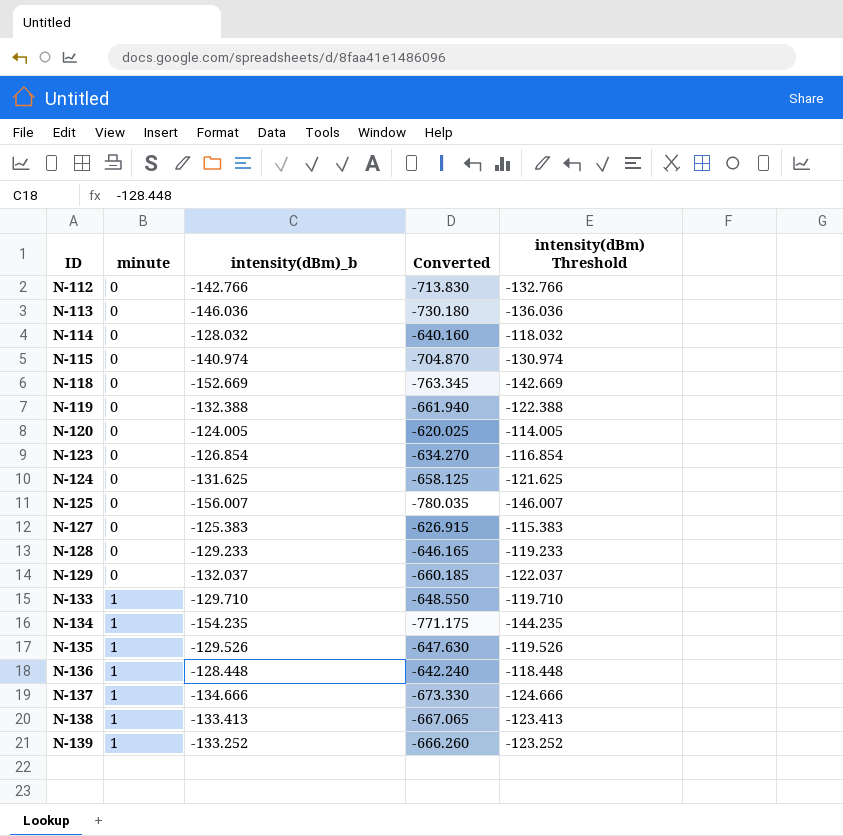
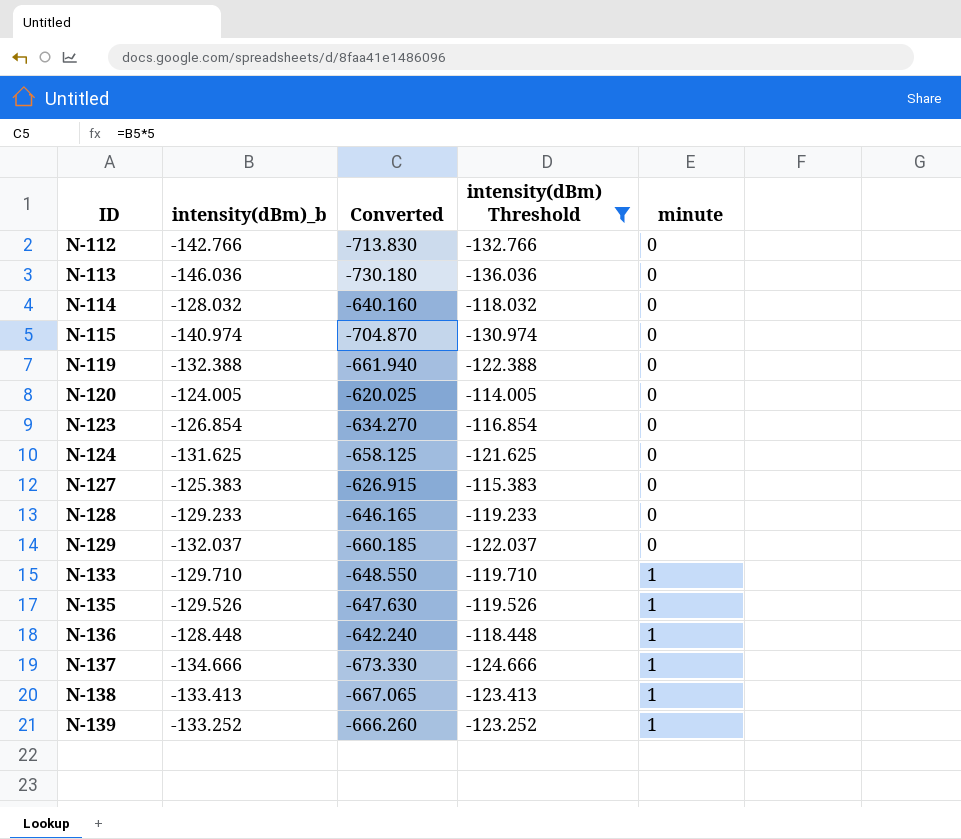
filter: none -> intensity(dBm) Threshold >= -136.036
column minute | position: 2 -> 5

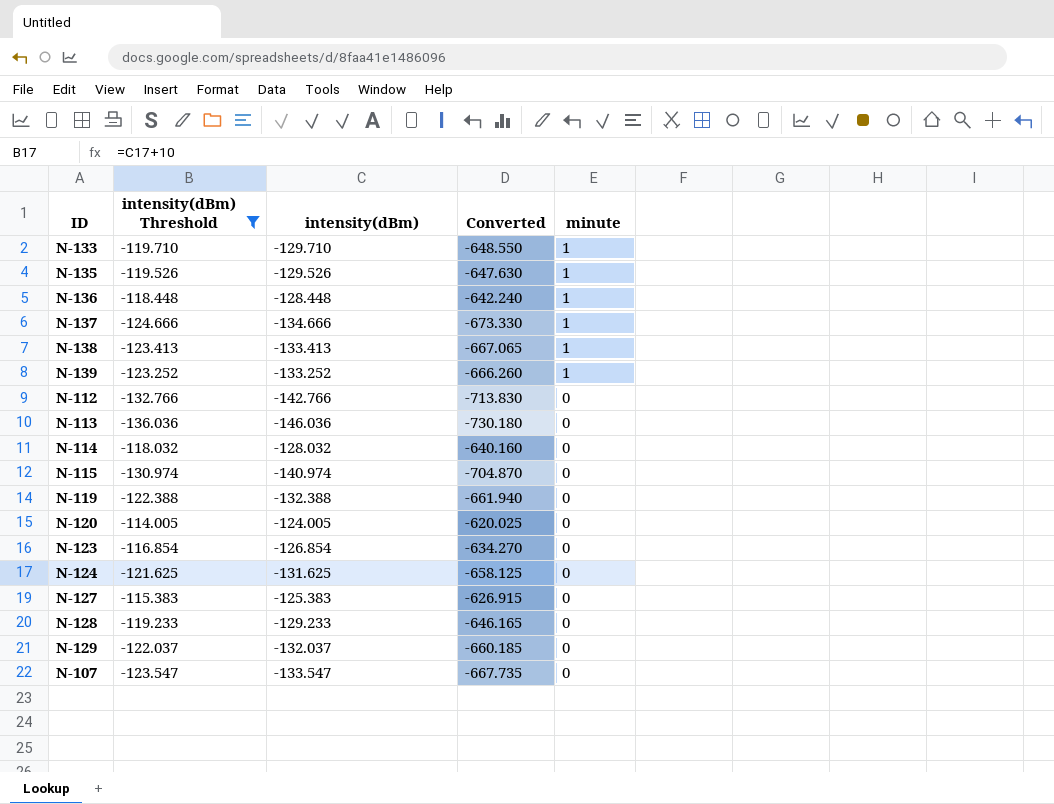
row order: ID ascending -> minute descending
column intensity(dBm) Threshold | position: 4 -> 2
column name: intensity(dBm)_b -> intensity(dBm)
row N-107: none -> -123.547 | -133.547 | -667.735 | 0

